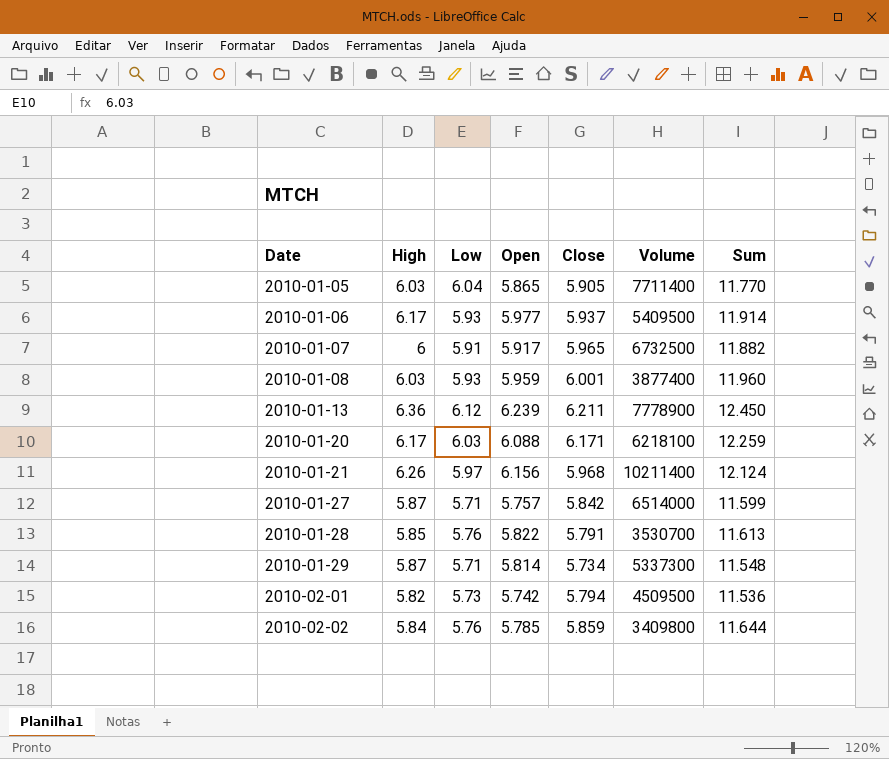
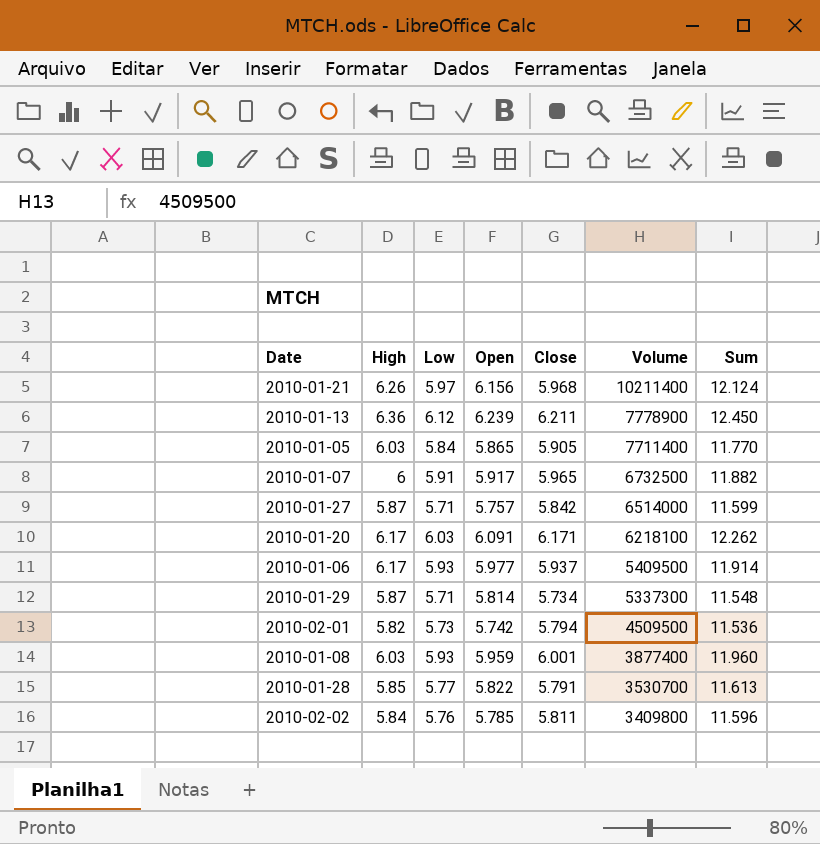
row order: Date ascending -> Volume descending
2010-01-05 | Low: 6.04 -> 5.84
2010-01-20 | Open: 6.088 -> 6.091
2010-01-20 | Sum: 12.259 -> 12.262
2010-01-28 | Low: 5.76 -> 5.77
2010-02-02 | Close: 5.859 -> 5.811
2010-02-02 | Sum: 11.644 -> 11.596

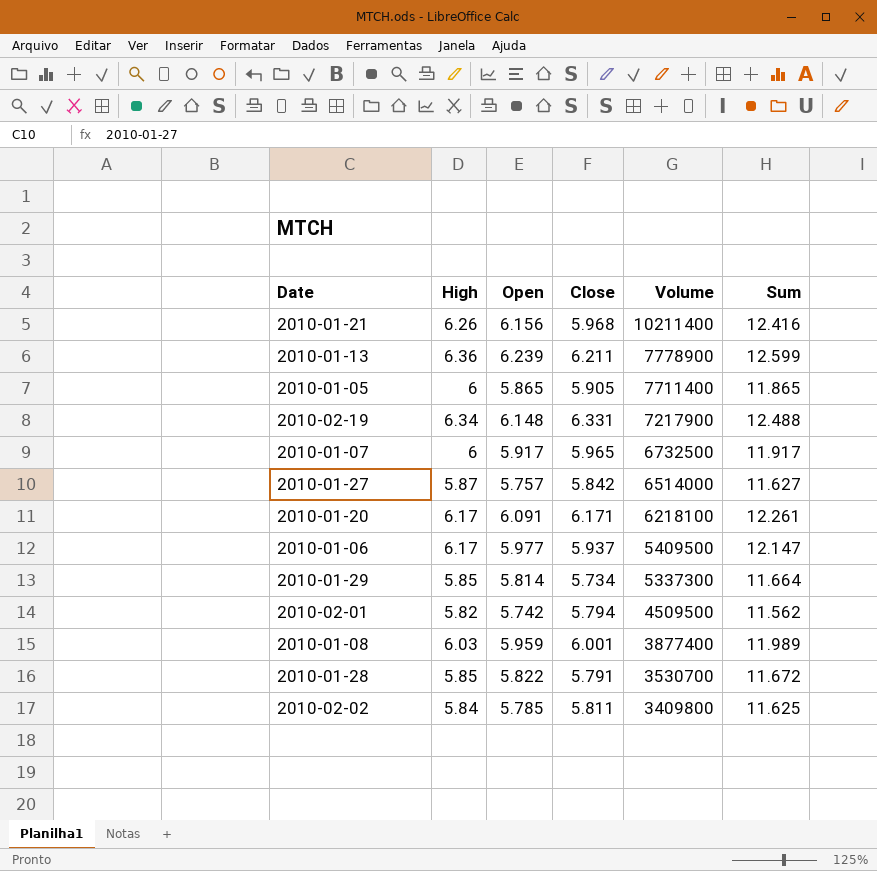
column Low | position: 3 -> none
column Sum | formula: [Open] + [Close] -> [High] + [Open]
2010-01-05 | High: 6.03 -> 6
row 2010-02-19: none -> 6.34 | 6.148 | 6.331 | 7217900 | 12.488
2010-01-29 | High: 5.87 -> 5.85

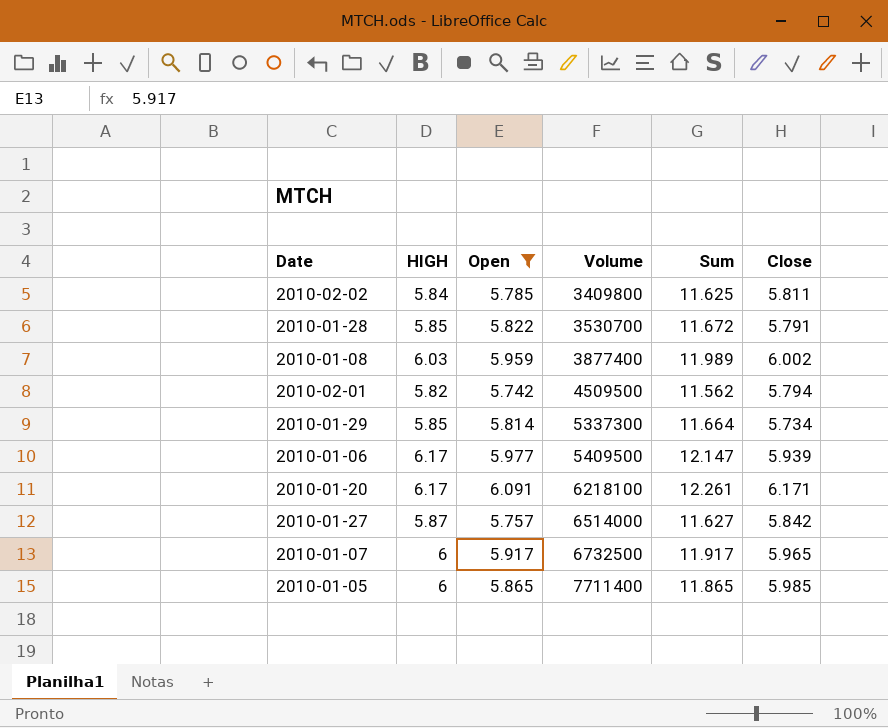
filter: none -> Open <= 6.091
row order: Volume descending -> Volume ascending
column name: High -> HIGH
column Close | position: 4 -> 6
2010-01-08 | Close: 6.001 -> 6.002
2010-01-06 | Close: 5.937 -> 5.939
2010-01-05 | Close: 5.905 -> 5.985

